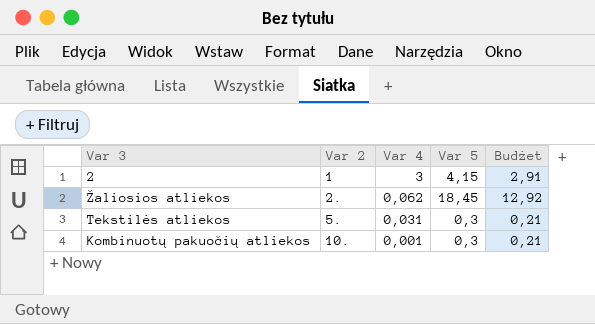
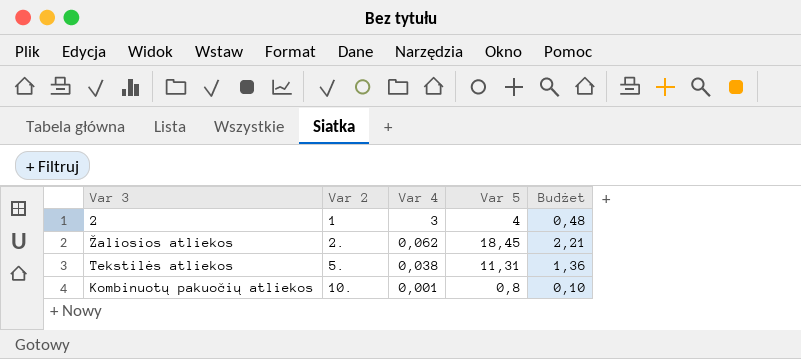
column Budżet | formula: [Var 5] * 0,7 -> [Var 5] * 0,12
2 | Var 5: 4,15 -> 4
Tekstilės atliekos | Var 4: 0,031 -> 0,038
Tekstilės atliekos | Var 5: 0,3 -> 11,31
Kombinuotų pakuočių atliekos | Var 5: 0,3 -> 0,8

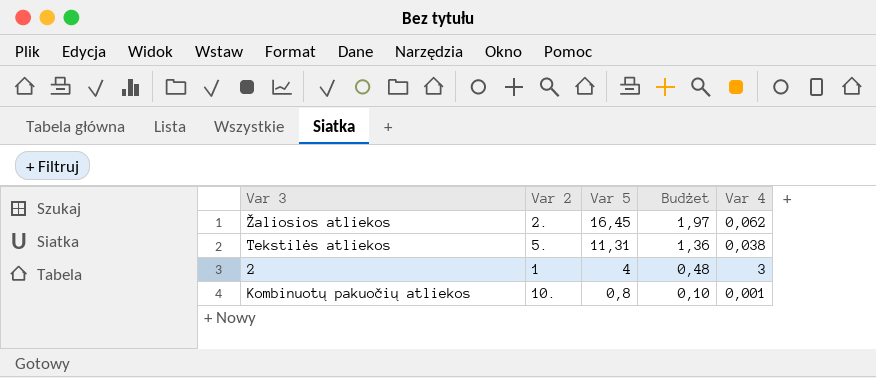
row order: Var 2 ascending -> Var 5 descending
column Var 4 | position: 3 -> 5
Žaliosios atliekos | Var 5: 18,45 -> 16,45
Žaliosios atliekos | Budżet: 2,21 -> 1,97

